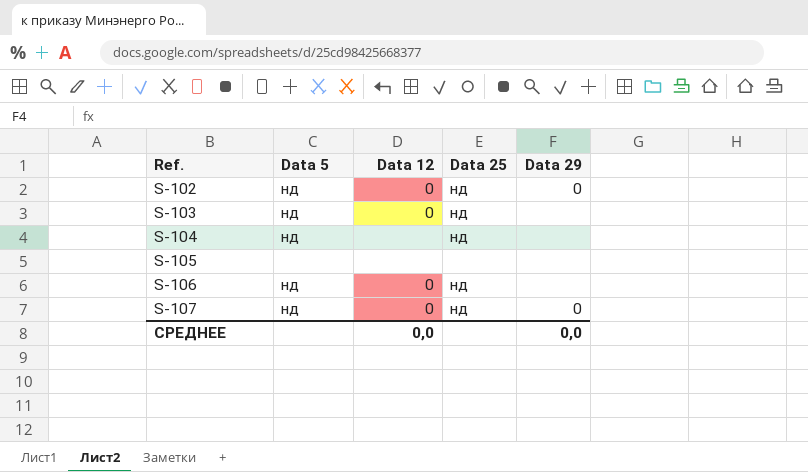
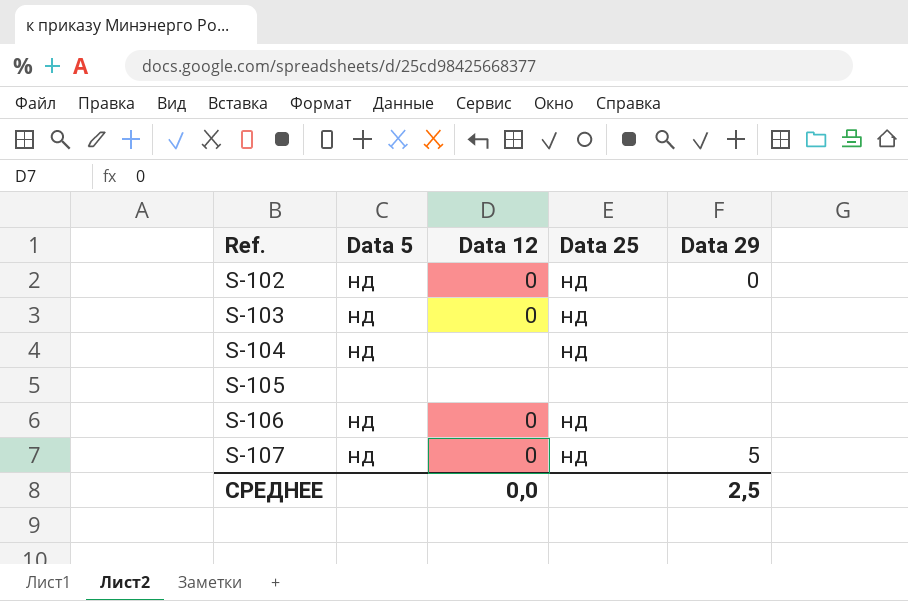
S-107 | Data 29: 0 -> 5
СРЕДНЕЕ | Data 29: 0,0 -> 2,5

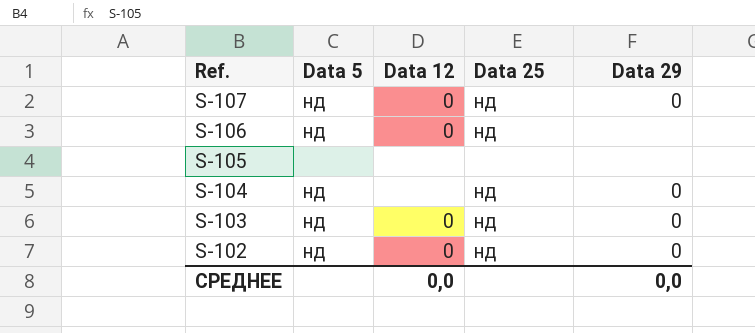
row order: Ref. ascending -> Ref. descending
S-107 | Data 29: 5 -> 0
S-104 | Data 29: none -> 0
S-103 | Data 29: none -> 0
СРЕДНЕЕ | Data 29: 2,5 -> 0,0

